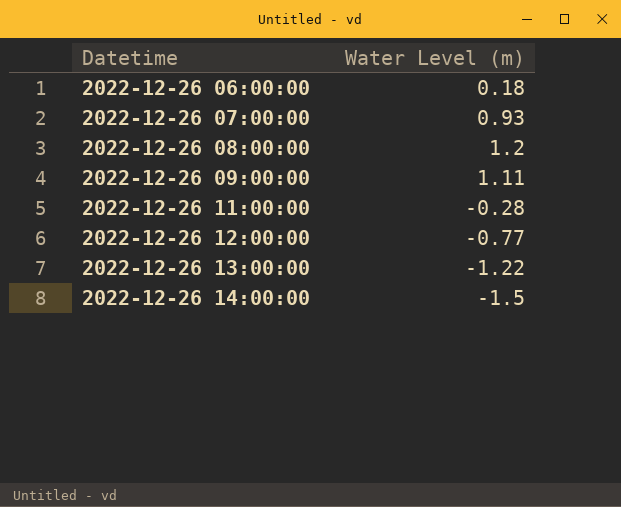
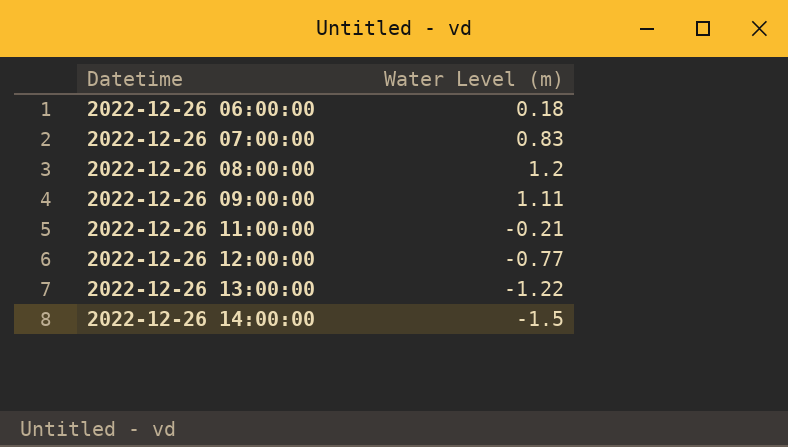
2022-12-26 07:00:00 | Water Level (m): 0.93 -> 0.83
2022-12-26 11:00:00 | Water Level (m): -0.28 -> -0.21

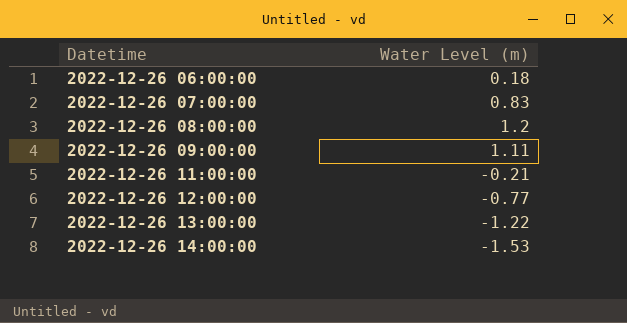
2022-12-26 14:00:00 | Water Level (m): -1.5 -> -1.53

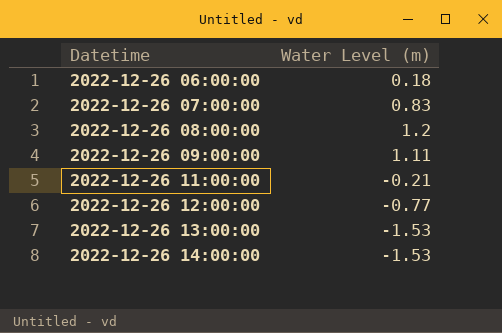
2022-12-26 13:00:00 | Water Level (m): -1.22 -> -1.53

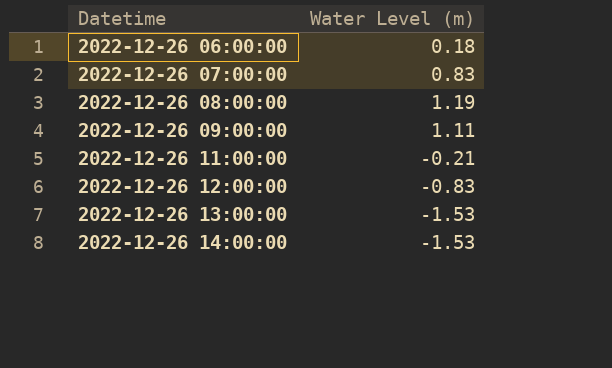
2022-12-26 08:00:00 | Water Level (m): 1.2 -> 1.19
2022-12-26 12:00:00 | Water Level (m): -0.77 -> -0.83

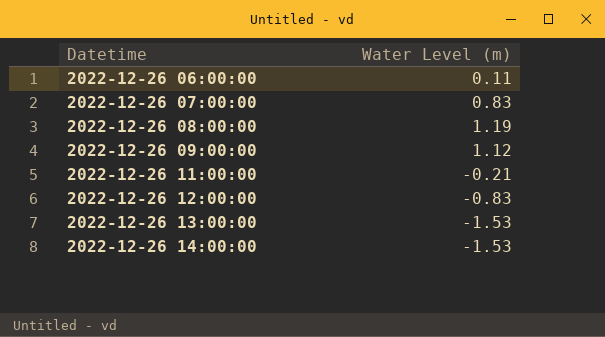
2022-12-26 06:00:00 | Water Level (m): 0.18 -> 0.11
2022-12-26 09:00:00 | Water Level (m): 1.11 -> 1.12

